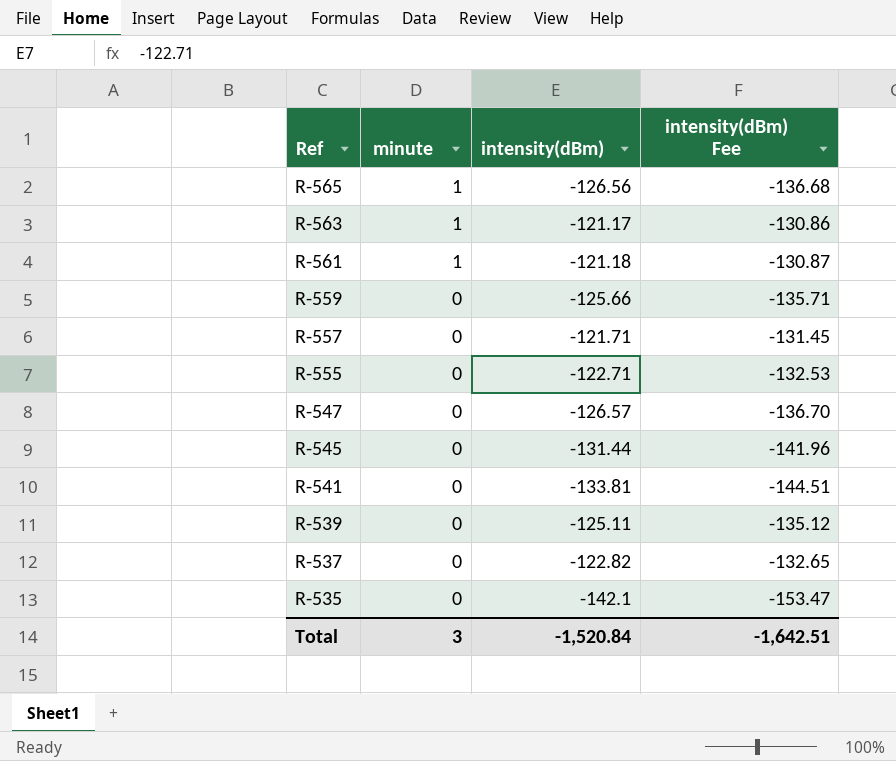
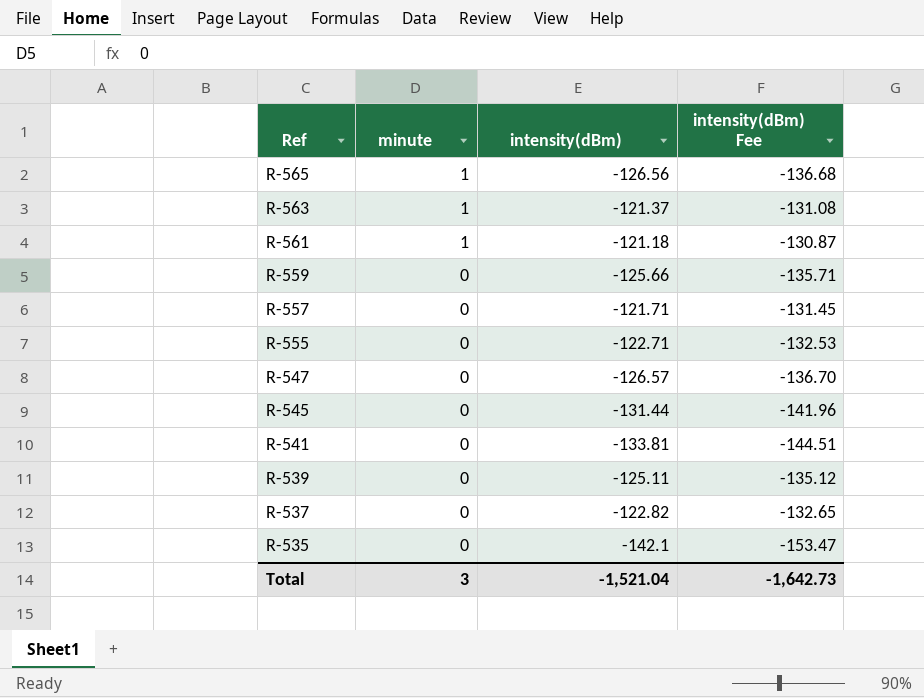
R-563 | intensity(dBm): -121.17 -> -121.37
R-563 | intensity(dBm) Fee: -130.86 -> -131.08
Total | intensity(dBm): -1,520.84 -> -1,521.04
Total | intensity(dBm) Fee: -1,642.51 -> -1,642.73

